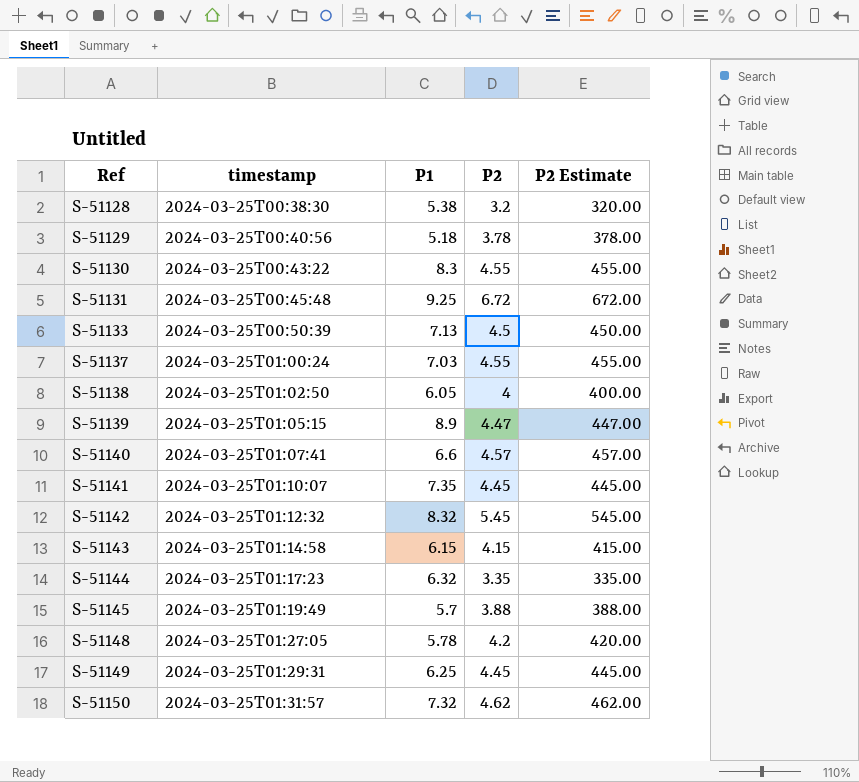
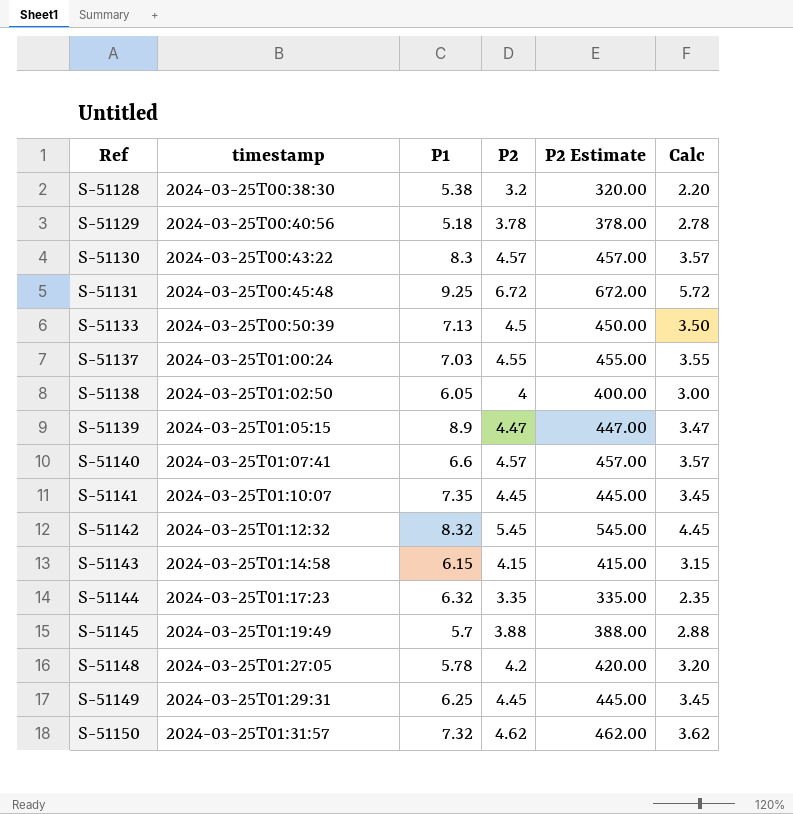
column Calc | formula: none -> [P2] - 1
S-51130 | P2: 4.55 -> 4.57
S-51130 | P2 Estimate: 455.00 -> 457.00

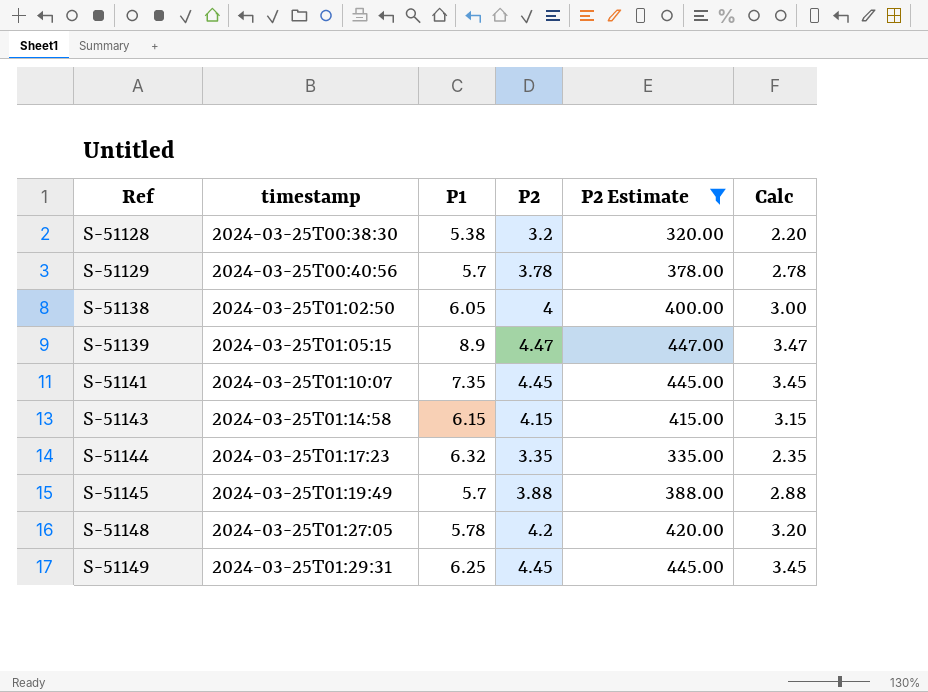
filter: none -> P2 Estimate <= 447.00
S-51129 | P1: 5.18 -> 5.7

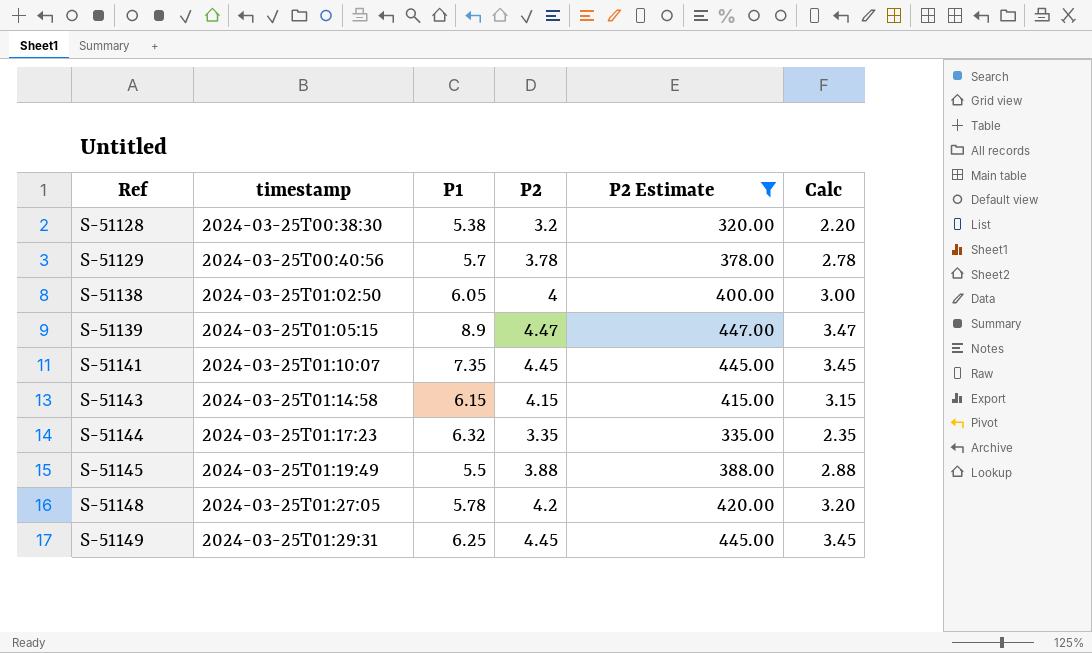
S-51145 | P1: 5.7 -> 5.5

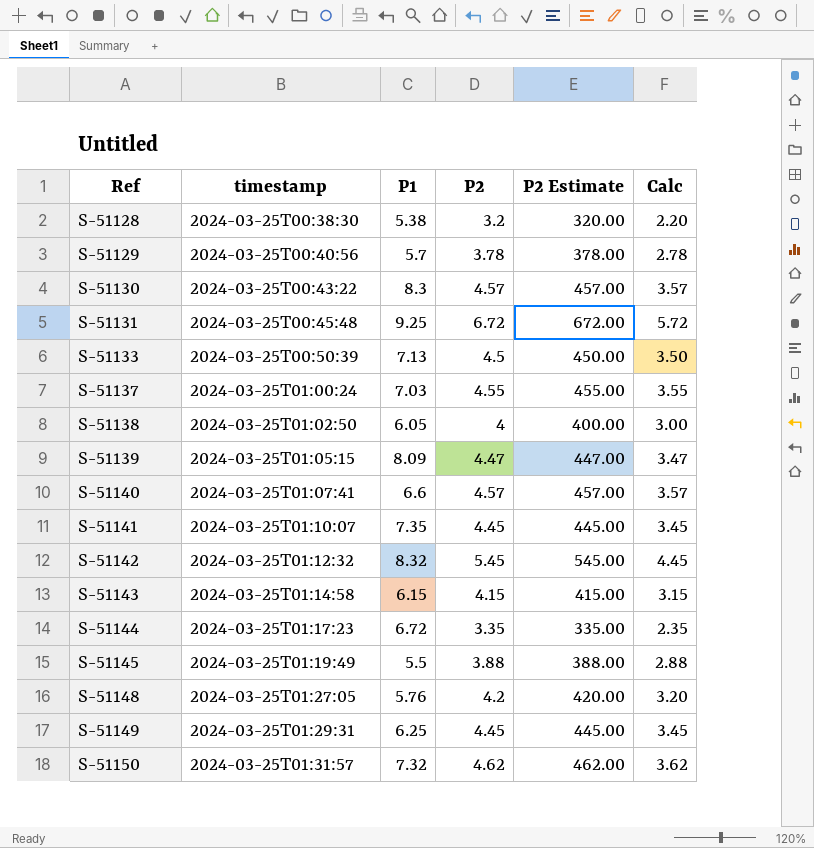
filter: P2 Estimate <= 447.00 -> none
S-51139 | P1: 8.9 -> 8.09
S-51144 | P1: 6.32 -> 6.72
S-51148 | P1: 5.78 -> 5.76

